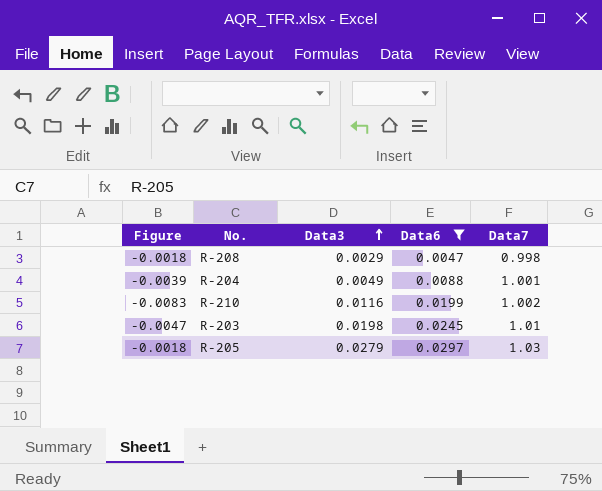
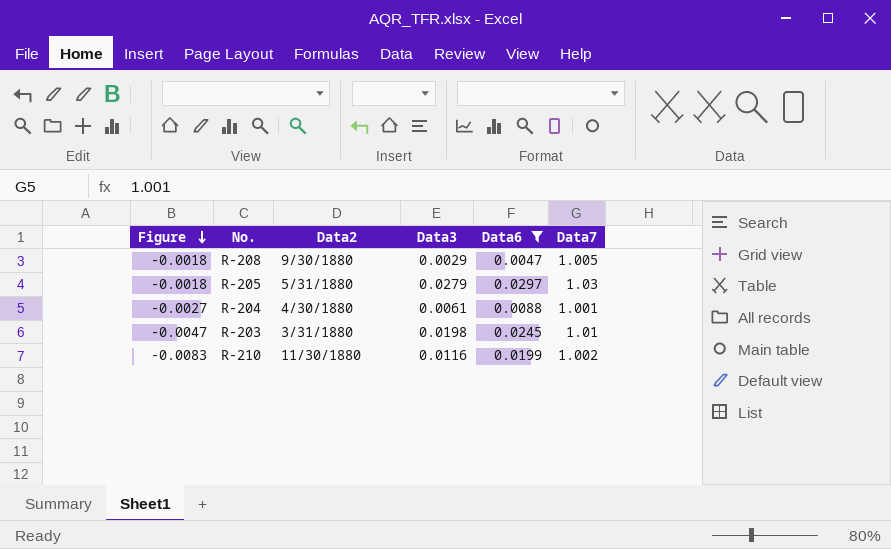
row order: Data3 ascending -> Figure descending
column Data2 | position: none -> 3
R-208 | Data7: 0.998 -> 1.005
R-204 | Figure: -0.0039 -> -0.0027
R-204 | Data3: 0.0049 -> 0.0061

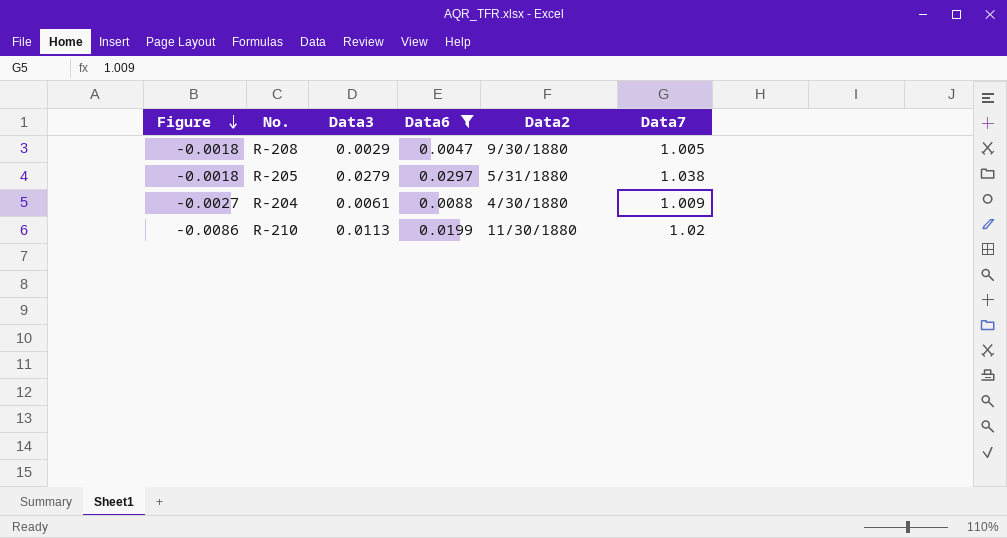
column Data2 | position: 3 -> 5
row R-203: -0.0047 | 3/31/1880 | 0.0198 | 0.0245 | 1.01 -> none
R-205 | Data7: 1.03 -> 1.038
R-204 | Data7: 1.001 -> 1.009
R-210 | Figure: -0.0083 -> -0.0086
R-210 | Data3: 0.0116 -> 0.0113
R-210 | Data7: 1.002 -> 1.02

